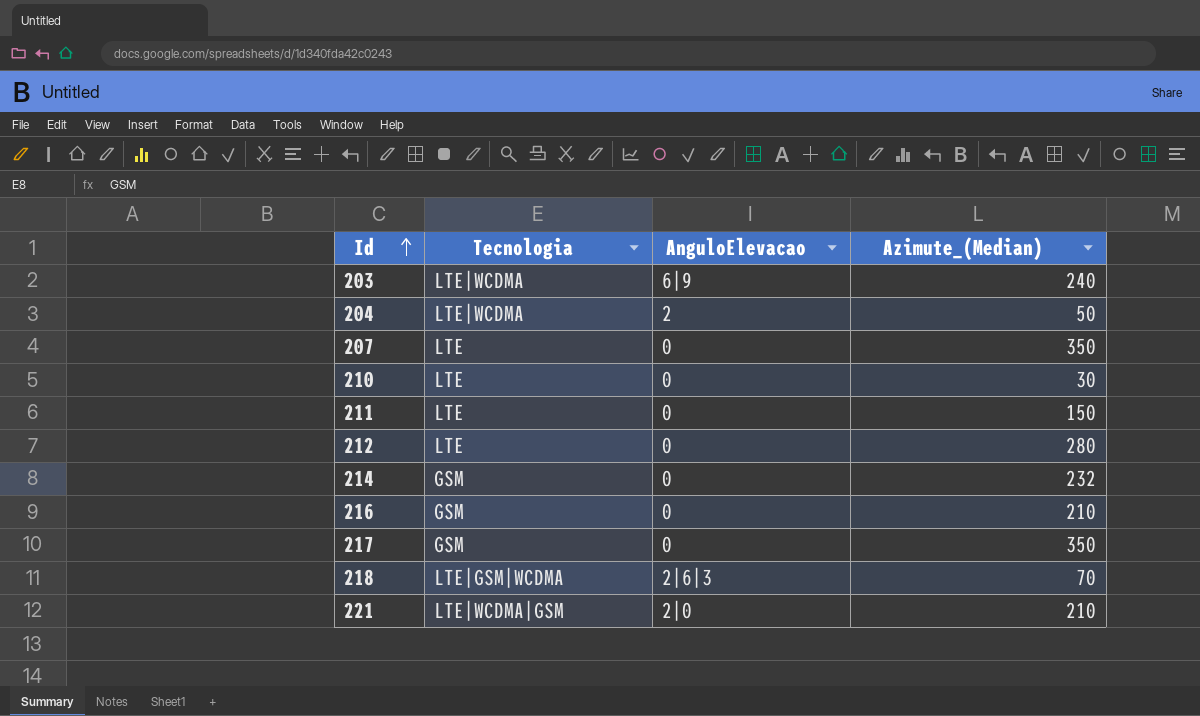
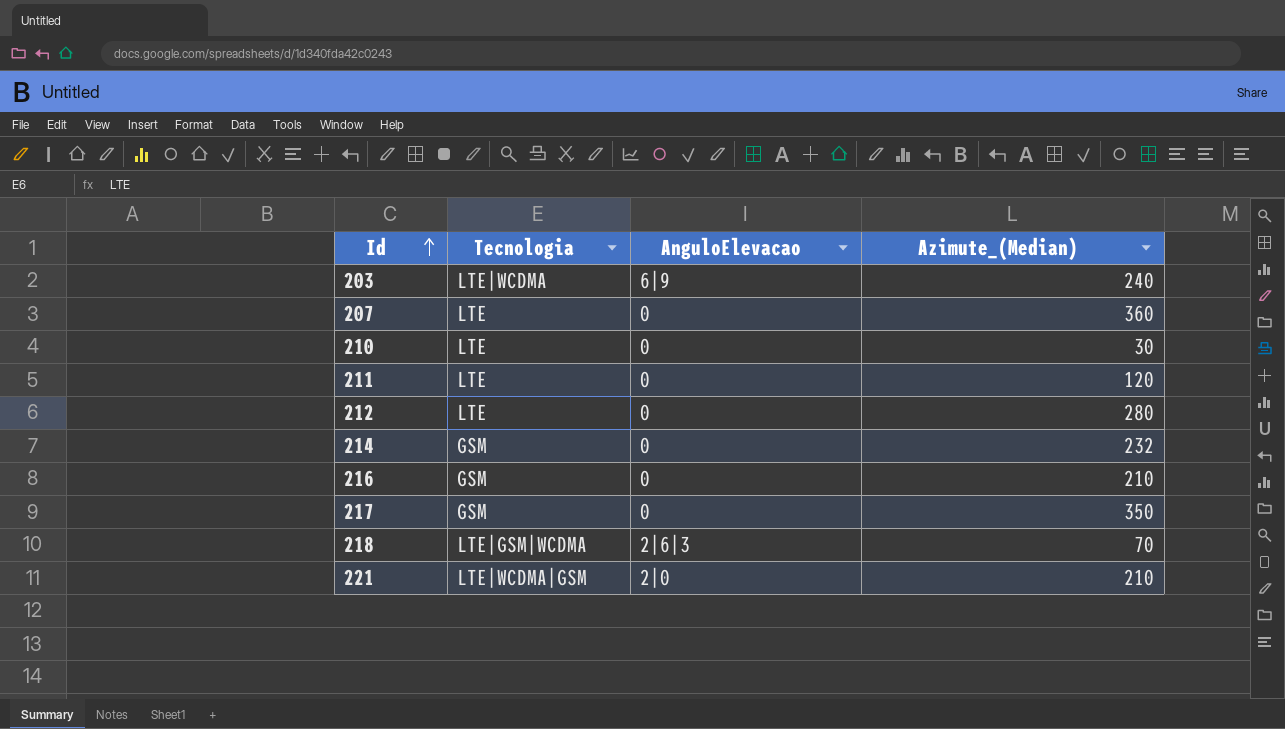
row 204: LTE|WCDMA | 2 | 50 -> none
207 | Azimute_(Median): 350 -> 360
211 | Azimute_(Median): 150 -> 120

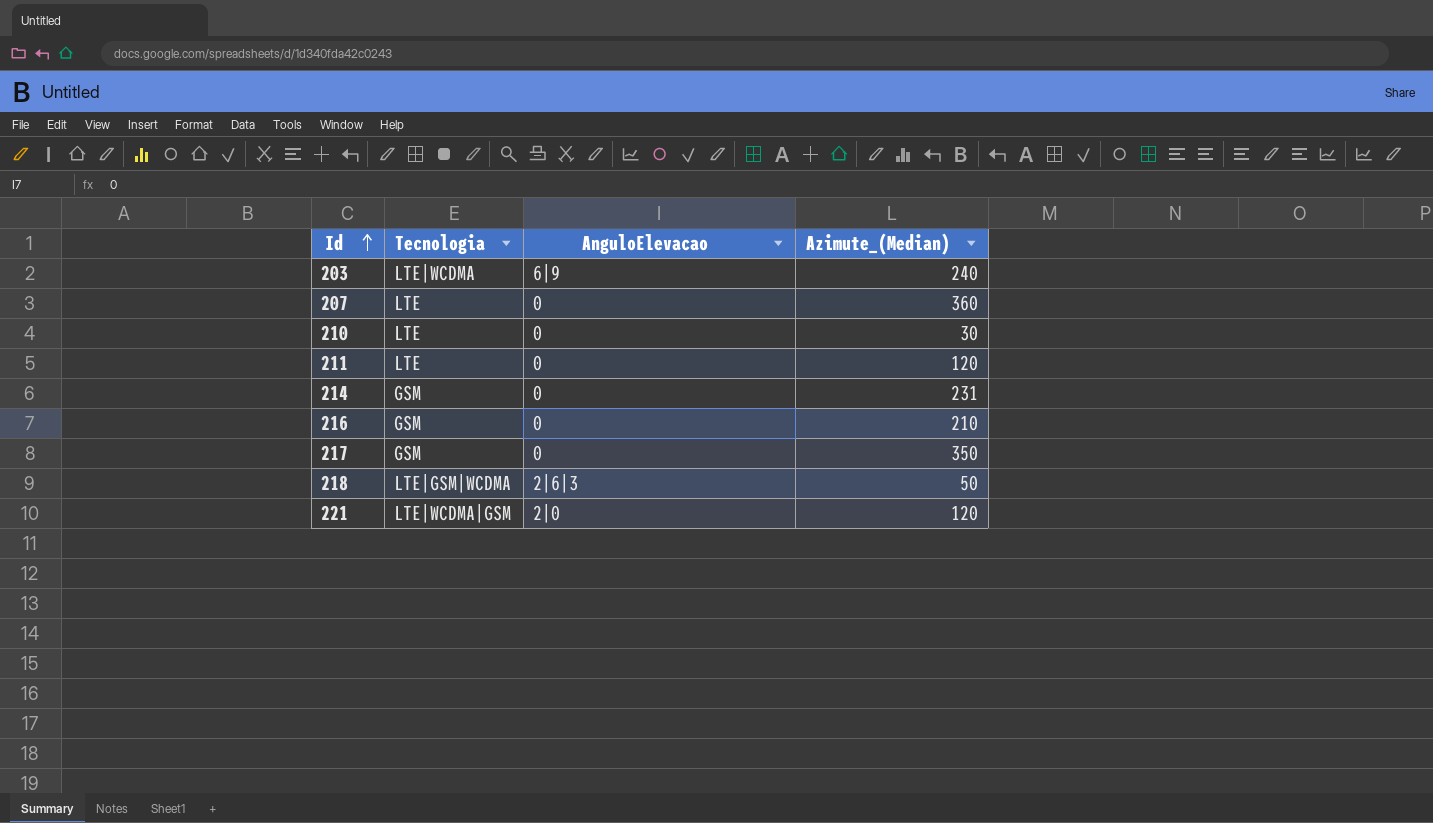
row 212: LTE | 0 | 280 -> none
214 | Azimute_(Median): 232 -> 231
218 | Azimute_(Median): 70 -> 50
221 | Azimute_(Median): 210 -> 120

